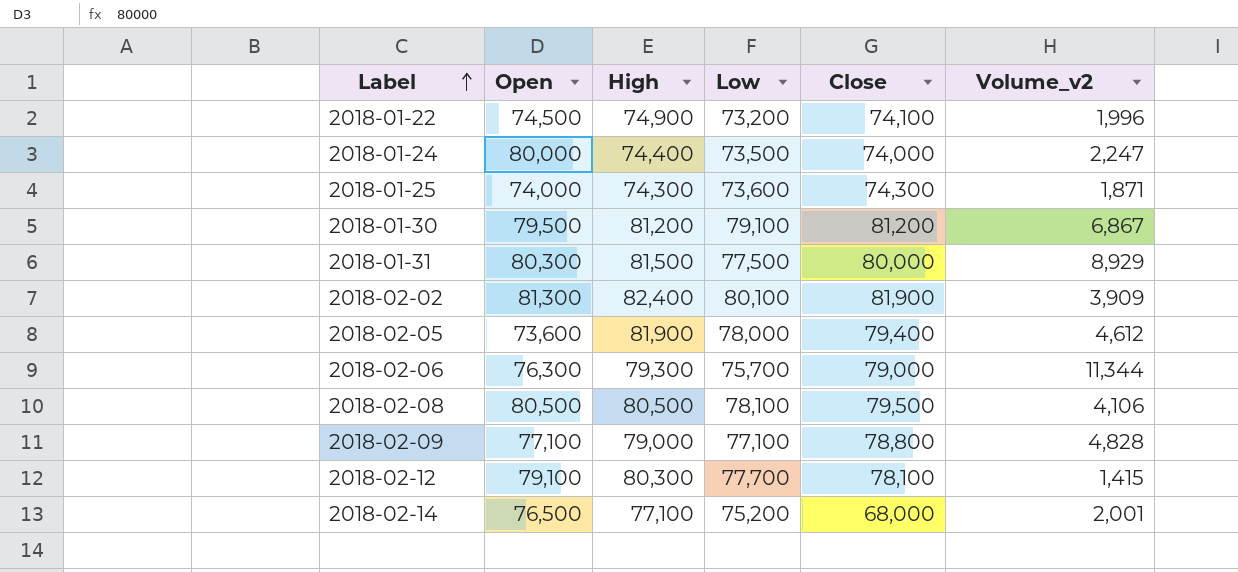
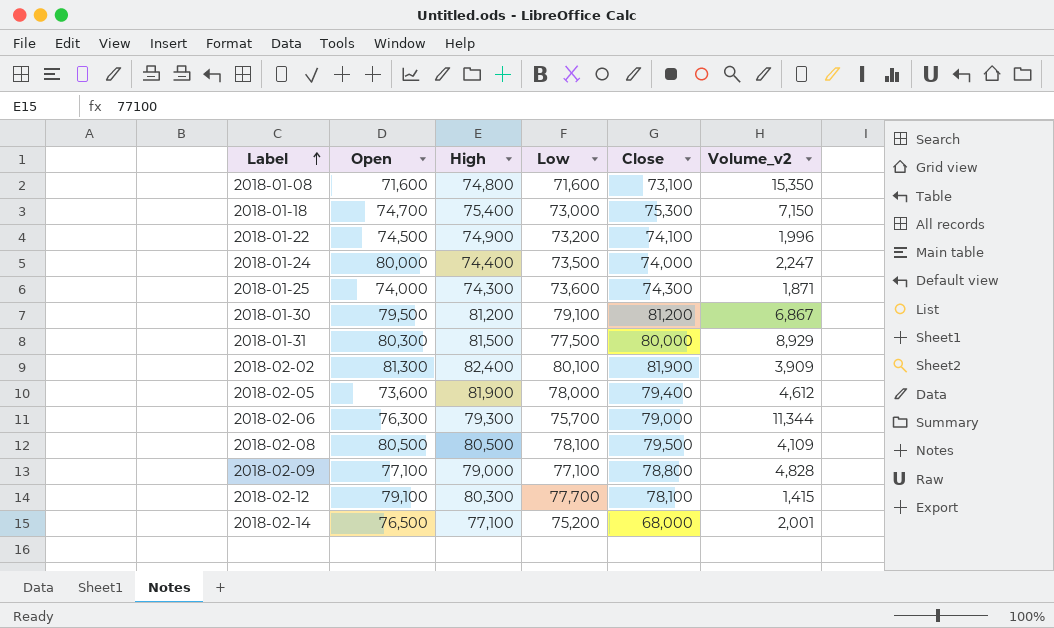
row 2018-01-08: none -> 71,600 | 74,800 | 71,600 | 73,100 | 15,350
row 2018-01-18: none -> 74,700 | 75,400 | 73,000 | 75,300 | 7,150
2018-02-08 | Volume_v2: 4,106 -> 4,109

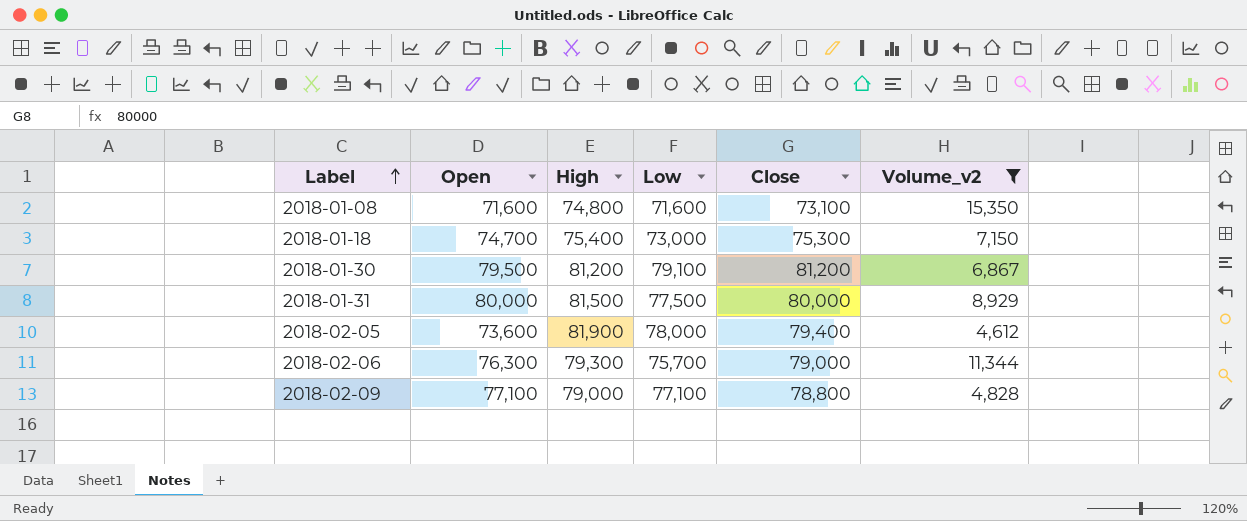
filter: none -> Volume_v2 >= 4,612
2018-01-31 | Open: 80,300 -> 80,000

